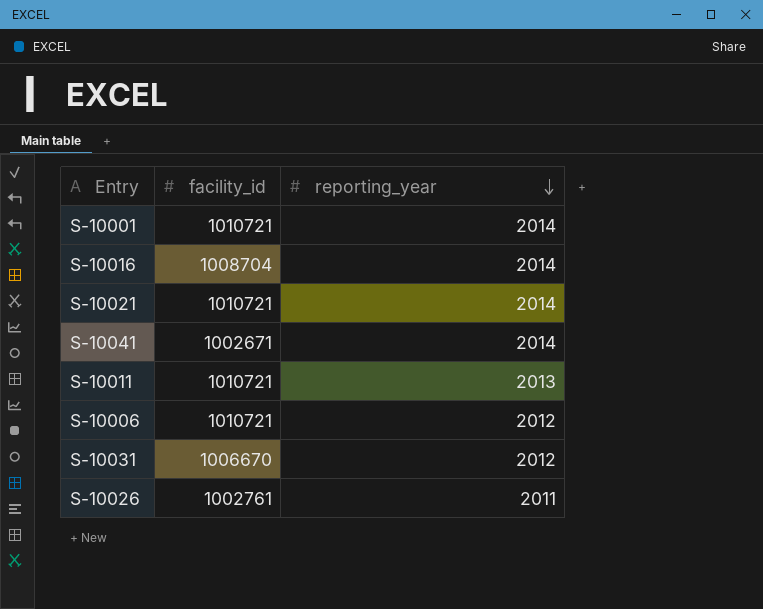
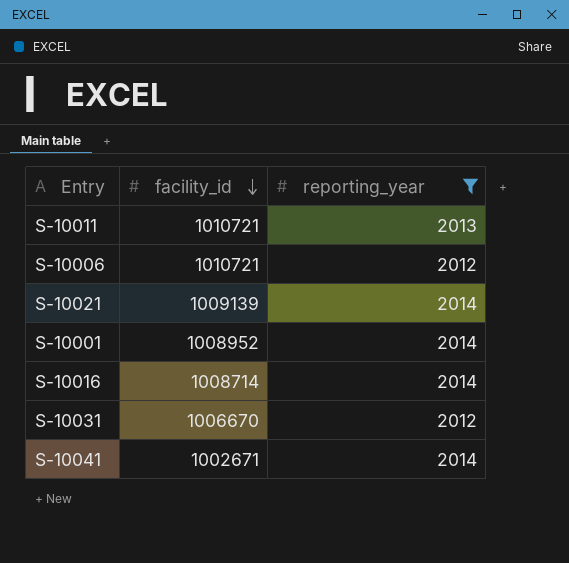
filter: none -> reporting_year != 2011
row order: reporting_year descending -> facility_id descending
S-10021 | facility_id: 1010721 -> 1009139
S-10001 | facility_id: 1010721 -> 1008952
S-10016 | facility_id: 1008704 -> 1008714

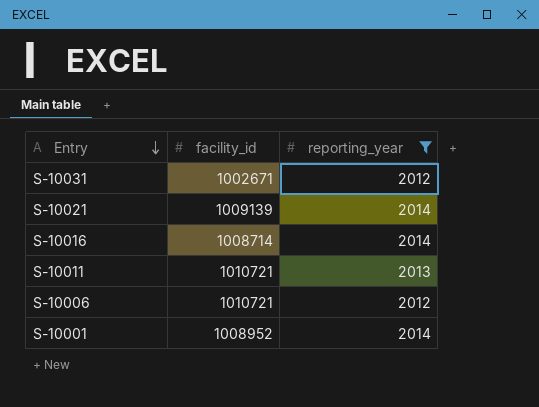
row order: facility_id descending -> Entry descending
row S-10041: 1002671 | 2014 -> none
S-10031 | facility_id: 1006670 -> 1002671

